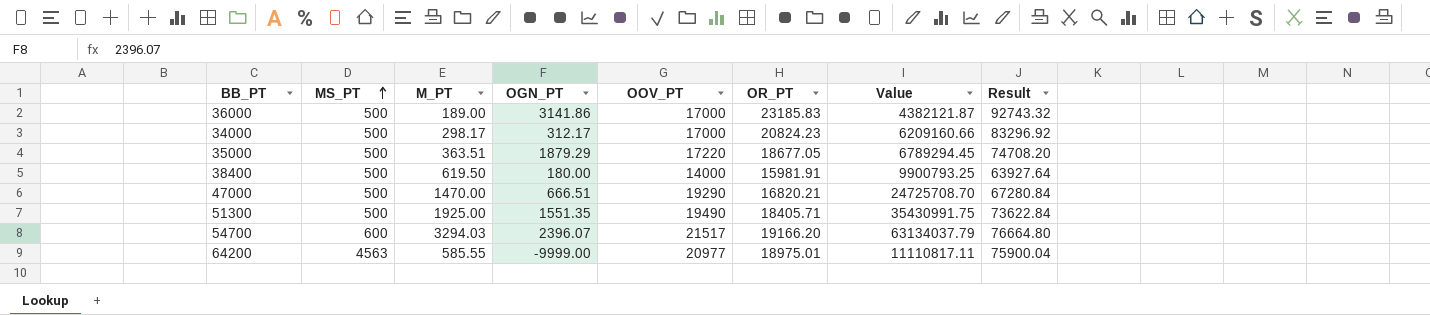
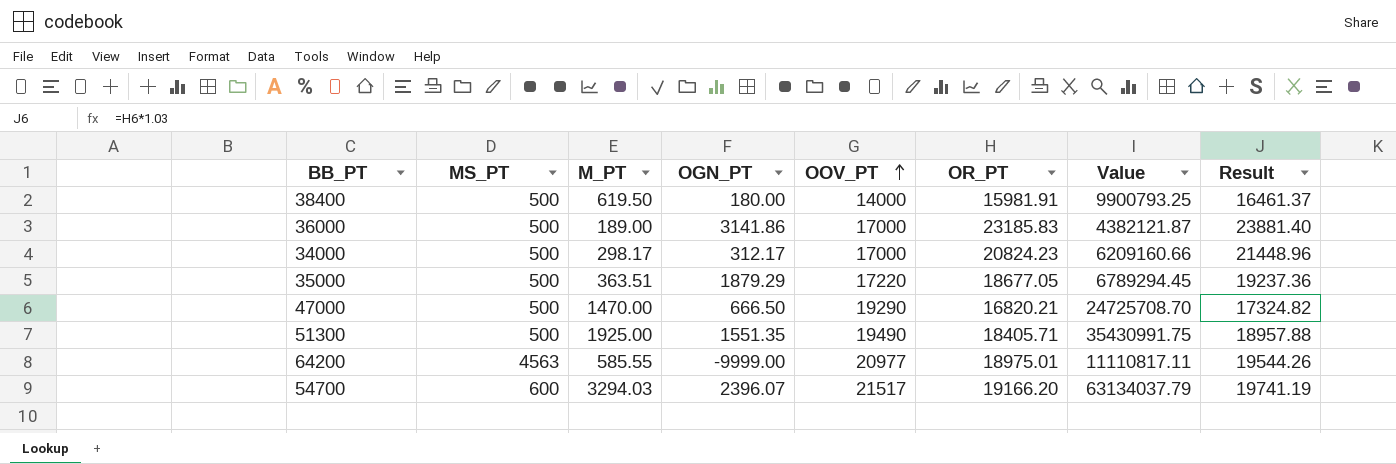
row order: MS_PT ascending -> OOV_PT ascending
column Result | formula: [OR_PT] * 4 -> [OR_PT] * 1.03
47000 | OGN_PT: 666.51 -> 666.50

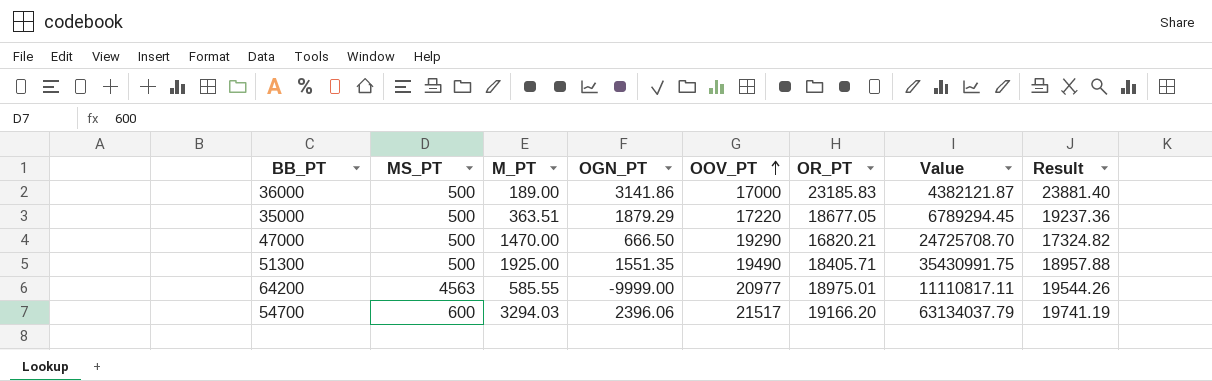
row 38400: 500 | 619.50 | 180.00 | 14000 | 15981.91 | 9900793.25 | 16461.37 -> none
row 34000: 500 | 298.17 | 312.17 | 17000 | 20824.23 | 6209160.66 | 21448.96 -> none
54700 | OGN_PT: 2396.07 -> 2396.06

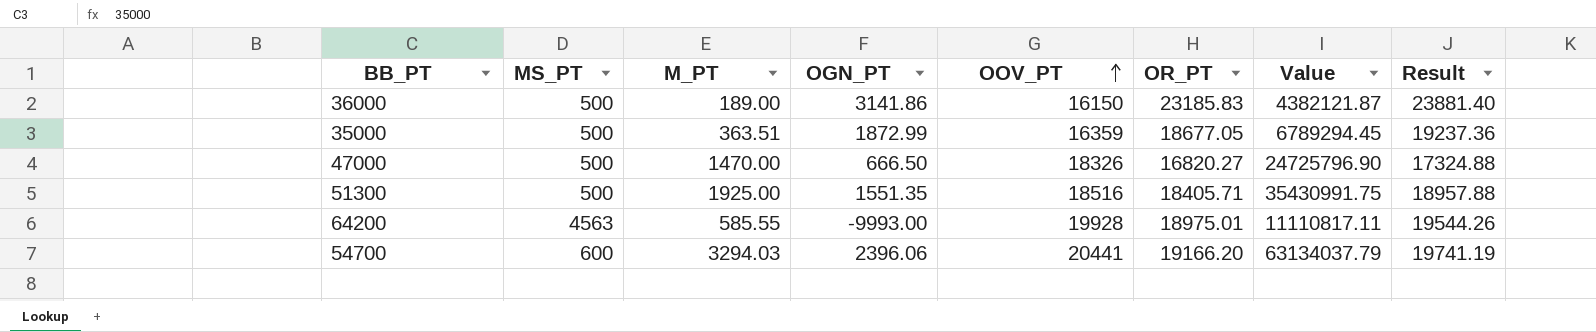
36000 | OOV_PT: 17000 -> 16150
35000 | OGN_PT: 1879.29 -> 1872.99
35000 | OOV_PT: 17220 -> 16359
47000 | OOV_PT: 19290 -> 18326
47000 | OR_PT: 16820.21 -> 16820.27
47000 | Value: 24725708.70 -> 24725796.90
47000 | Result: 17324.82 -> 17324.88
51300 | OOV_PT: 19490 -> 18516
64200 | OGN_PT: -9999.00 -> -9993.00
64200 | OOV_PT: 20977 -> 19928
54700 | OOV_PT: 21517 -> 20441

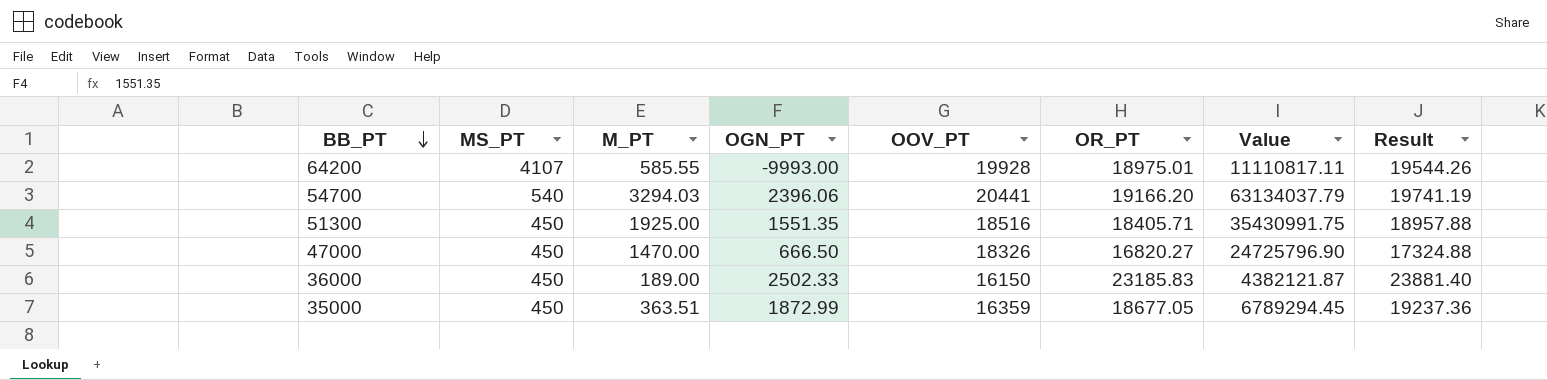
row order: OOV_PT ascending -> BB_PT descending
64200 | MS_PT: 4563 -> 4107
54700 | MS_PT: 600 -> 540
51300 | MS_PT: 500 -> 450
47000 | MS_PT: 500 -> 450
36000 | MS_PT: 500 -> 450
36000 | OGN_PT: 3141.86 -> 2502.33
35000 | MS_PT: 500 -> 450

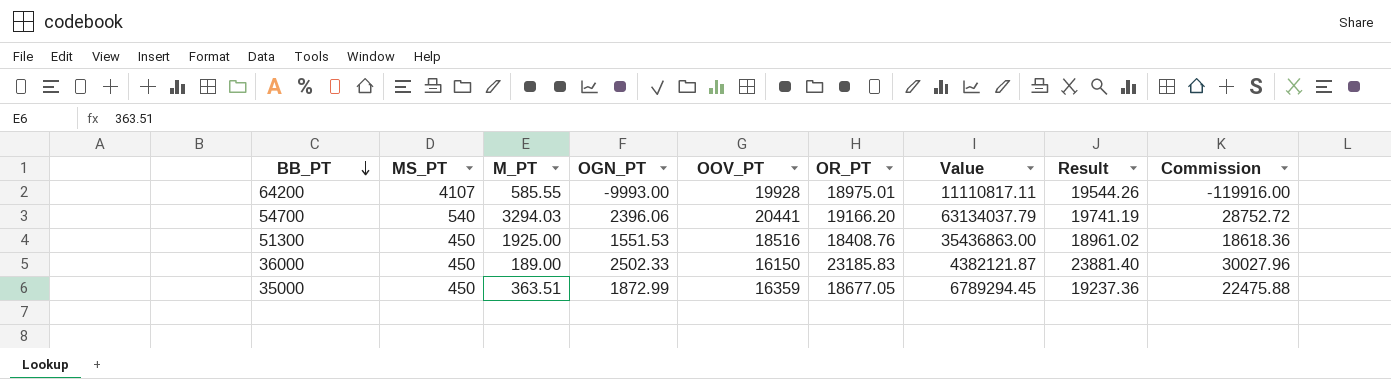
column Commission | formula: none -> [OGN_PT] * 12
row 47000: 450 | 1470.00 | 666.50 | 18326 | 16820.27 | 24725796.90 | 17324.88 -> none
51300 | OGN_PT: 1551.35 -> 1551.53
51300 | OR_PT: 18405.71 -> 18408.76
51300 | Value: 35430991.75 -> 35436863.00
51300 | Result: 18957.88 -> 18961.02

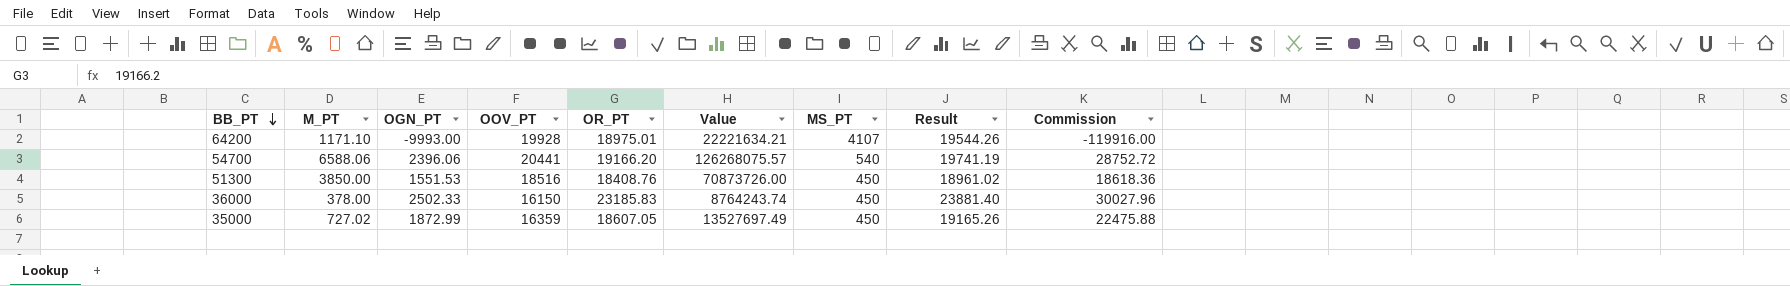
column MS_PT | position: 2 -> 7
64200 | M_PT: 585.55 -> 1171.10
64200 | Value: 11110817.11 -> 22221634.21
54700 | M_PT: 3294.03 -> 6588.06
54700 | Value: 63134037.79 -> 126268075.57
51300 | M_PT: 1925.00 -> 3850.00
51300 | Value: 35436863.00 -> 70873726.00
36000 | M_PT: 189.00 -> 378.00
36000 | Value: 4382121.87 -> 8764243.74
35000 | M_PT: 363.51 -> 727.02
35000 | OR_PT: 18677.05 -> 18607.05
35000 | Value: 6789294.45 -> 13527697.49
35000 | Result: 19237.36 -> 19165.26

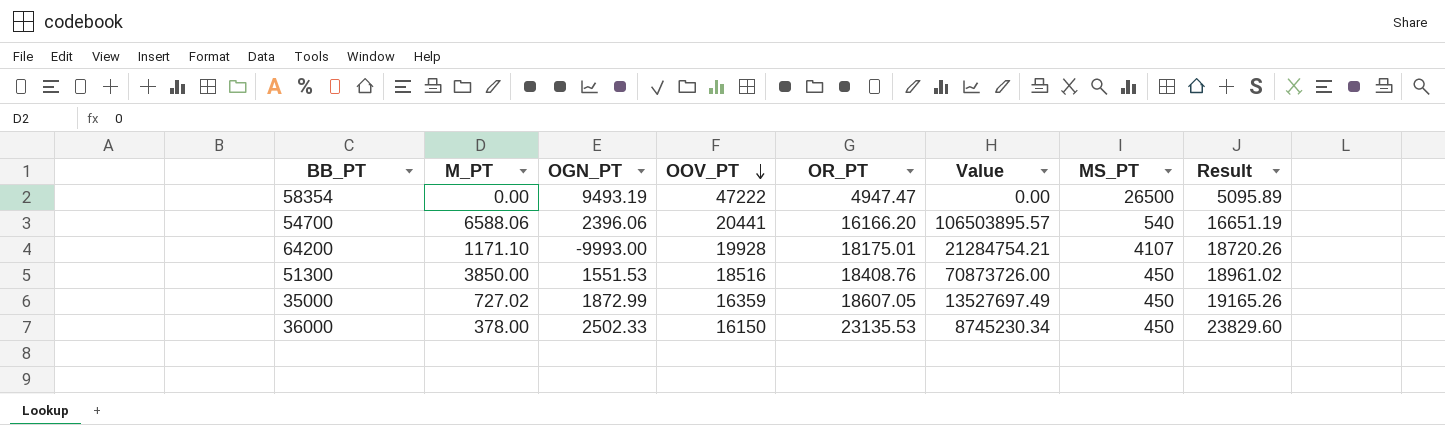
row order: BB_PT descending -> OOV_PT descending
column Commission | formula: [OGN_PT] * 12 -> none
row 58354: none -> 0.00 | 9493.19 | 47222 | 4947.47 | 0.00 | 26500 | 5095.89
54700 | OR_PT: 19166.20 -> 16166.20
54700 | Value: 126268075.57 -> 106503895.57
54700 | Result: 19741.19 -> 16651.19
64200 | OR_PT: 18975.01 -> 18175.01
64200 | Value: 22221634.21 -> 21284754.21
64200 | Result: 19544.26 -> 18720.26
36000 | OR_PT: 23185.83 -> 23135.53
36000 | Value: 8764243.74 -> 8745230.34
36000 | Result: 23881.40 -> 23829.60

